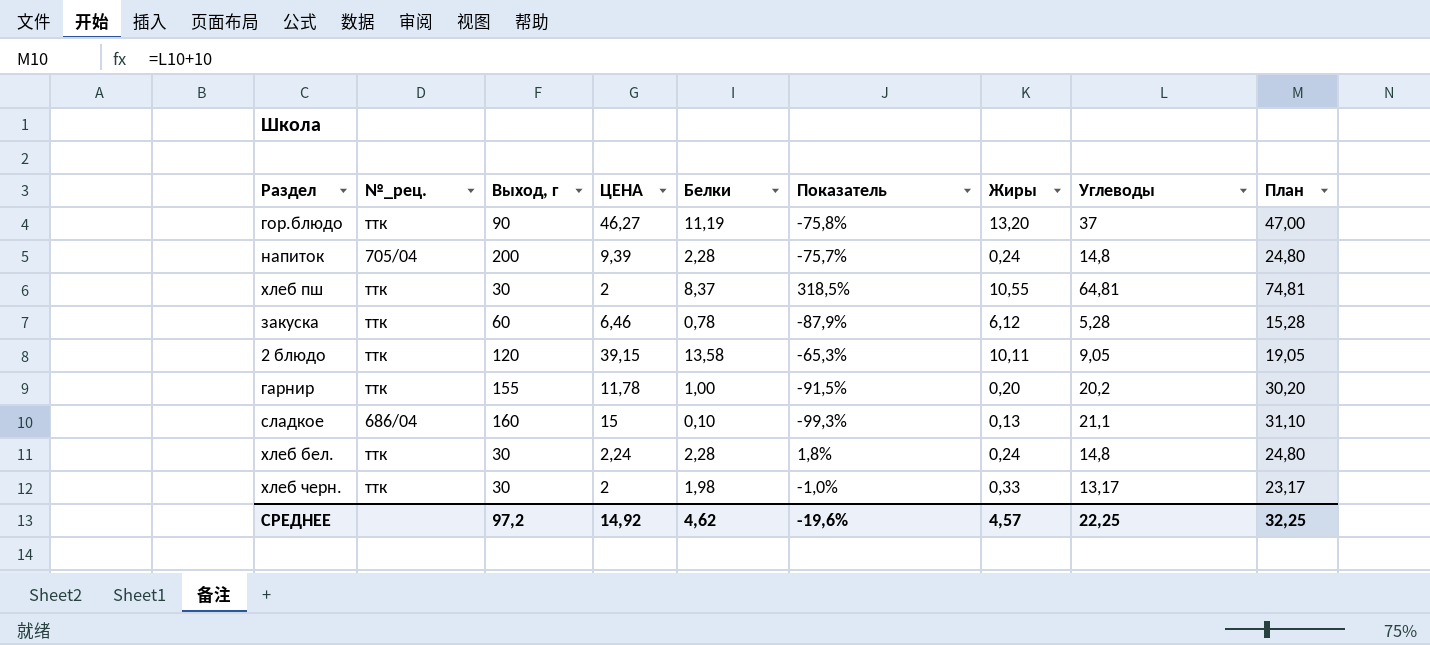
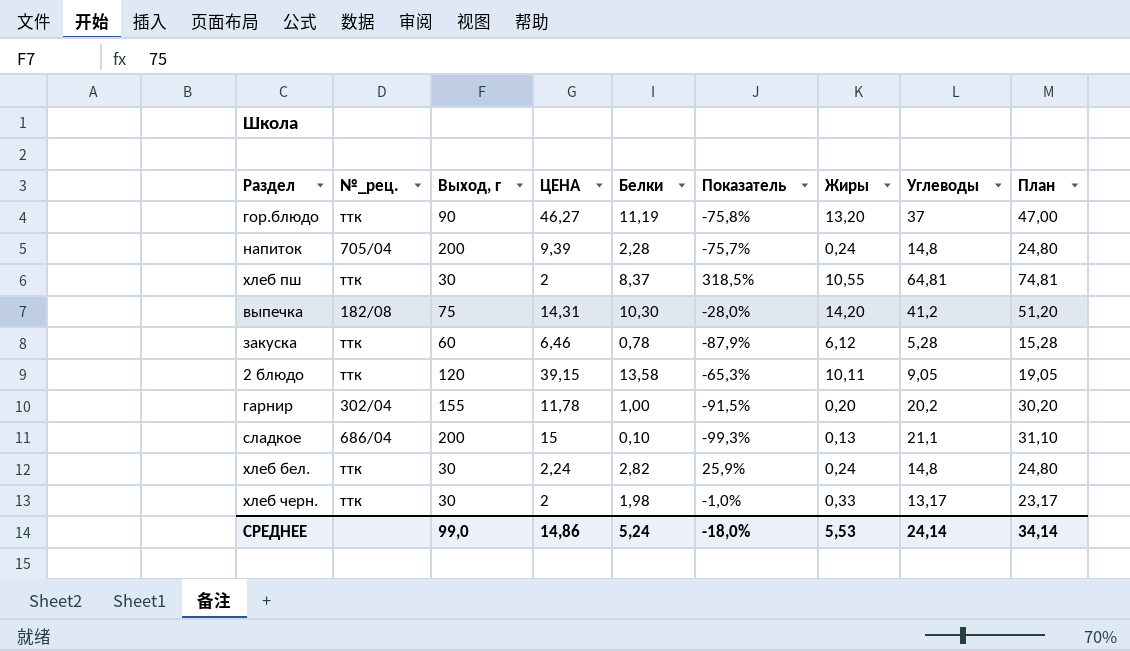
row выпечка: none -> 182/08 | 75 | 14,31 | 10,30 | -28,0% | 14,20 | 41,2 | 51,20
гарнир | №_рец.: ттк -> 302/04
сладкое | Выход, г: 160 -> 200
хлеб бел. | Белки: 2,28 -> 2,82
хлеб бел. | Показатель: 1,8% -> 25,9%
СРЕДНЕЕ | Выход, г: 97,2 -> 99,0
СРЕДНЕЕ | ЦЕНА: 14,92 -> 14,86
СРЕДНЕЕ | Белки: 4,62 -> 5,24
СРЕДНЕЕ | Показатель: -19,6% -> -18,0%
СРЕДНЕЕ | Жиры: 4,57 -> 5,53
СРЕДНЕЕ | Углеводы: 22,25 -> 24,14
СРЕДНЕЕ | План: 32,25 -> 34,14

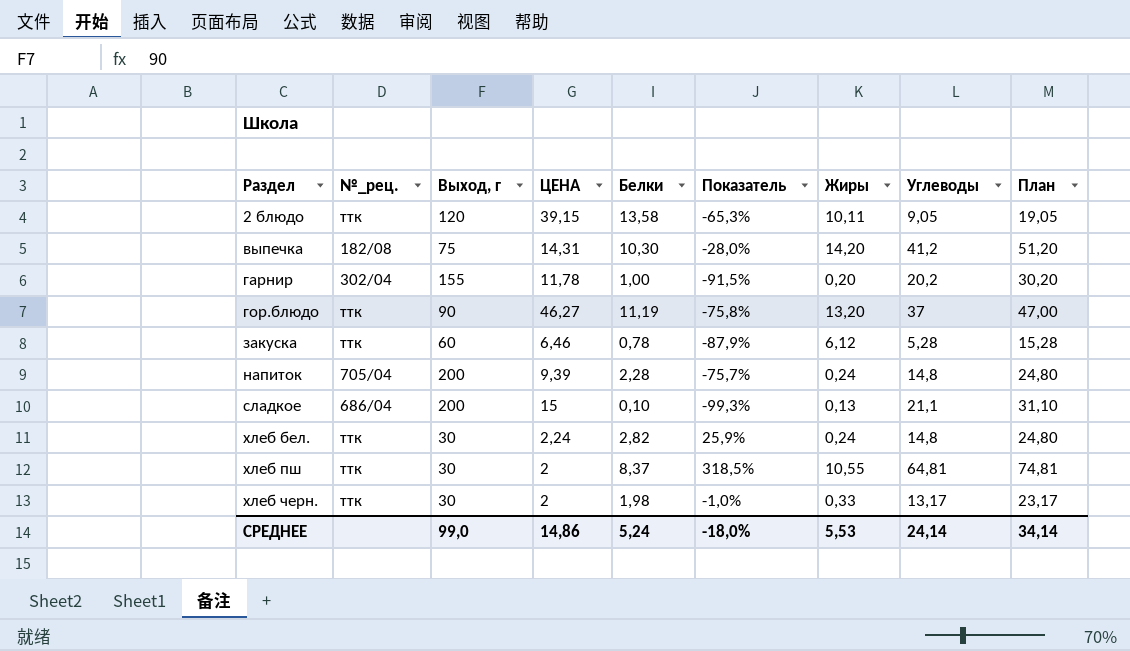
row order: none -> Раздел ascending

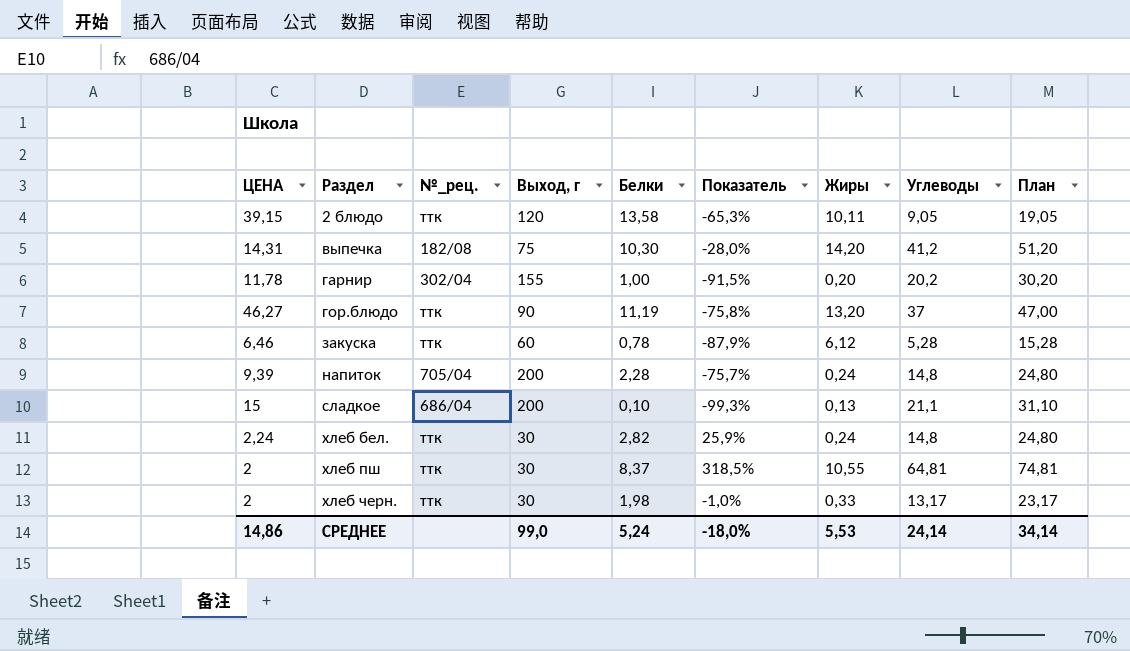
column ЦЕНА | position: 4 -> 1

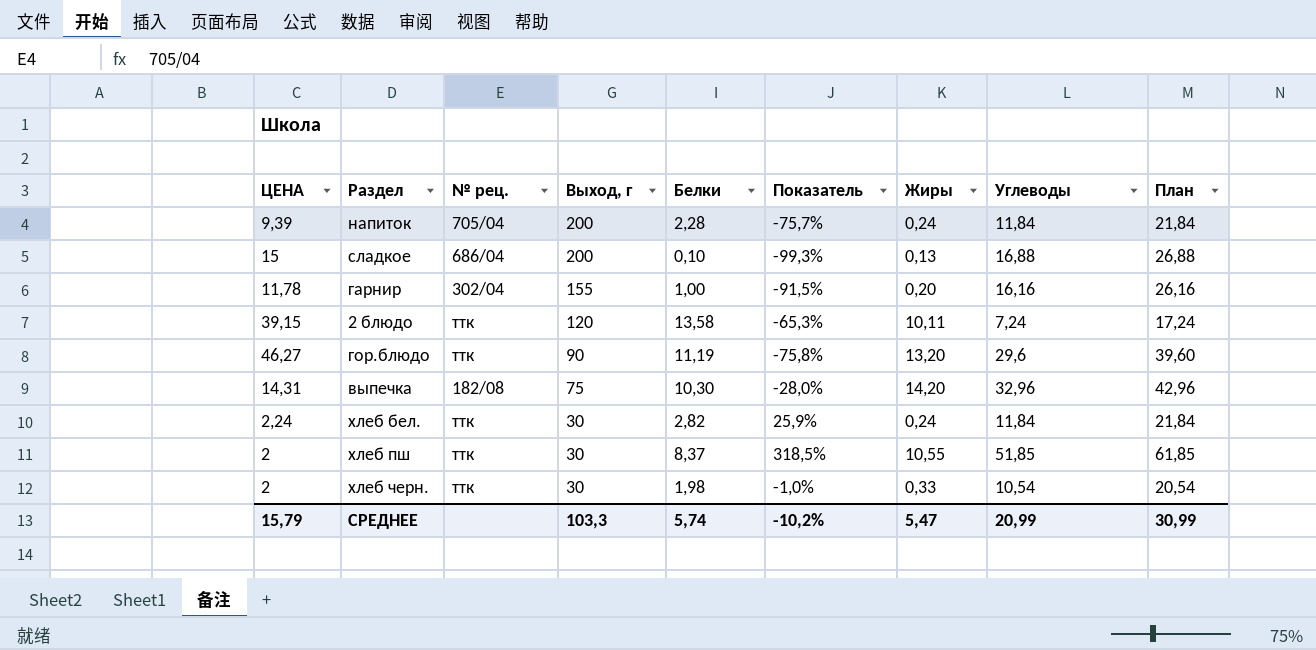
row order: Раздел ascending -> Выход, г descending
column name: №_рец. -> № рец.
row закуска: 6,46 | ттк | 60 | 0,78 | -87,9% | 6,12 | 5,28 | 15,28 -> none
напиток | Углеводы: 14,8 -> 11,84
напиток | План: 24,80 -> 21,84
сладкое | Углеводы: 21,1 -> 16,88
сладкое | План: 31,10 -> 26,88
гарнир | Углеводы: 20,2 -> 16,16
гарнир | План: 30,20 -> 26,16
2 блюдо | Углеводы: 9,05 -> 7,24
2 блюдо | План: 19,05 -> 17,24
гор.блюдо | Углеводы: 37 -> 29,6
гор.блюдо | План: 47,00 -> 39,60
выпечка | Углеводы: 41,2 -> 32,96
выпечка | План: 51,20 -> 42,96
хлеб бел. | Углеводы: 14,8 -> 11,84
хлеб бел. | План: 24,80 -> 21,84
хлеб пш | Углеводы: 64,81 -> 51,85
хлеб пш | План: 74,81 -> 61,85
хлеб черн. | Углеводы: 13,17 -> 10,54
хлеб черн. | План: 23,17 -> 20,54
СРЕДНЕЕ | ЦЕНА: 14,86 -> 15,79
СРЕДНЕЕ | Выход, г: 99,0 -> 103,3
СРЕДНЕЕ | Белки: 5,24 -> 5,74
СРЕДНЕЕ | Показатель: -18,0% -> -10,2%
СРЕДНЕЕ | Жиры: 5,53 -> 5,47
СРЕДНЕЕ | Углеводы: 24,14 -> 20,99
СРЕДНЕЕ | План: 34,14 -> 30,99

